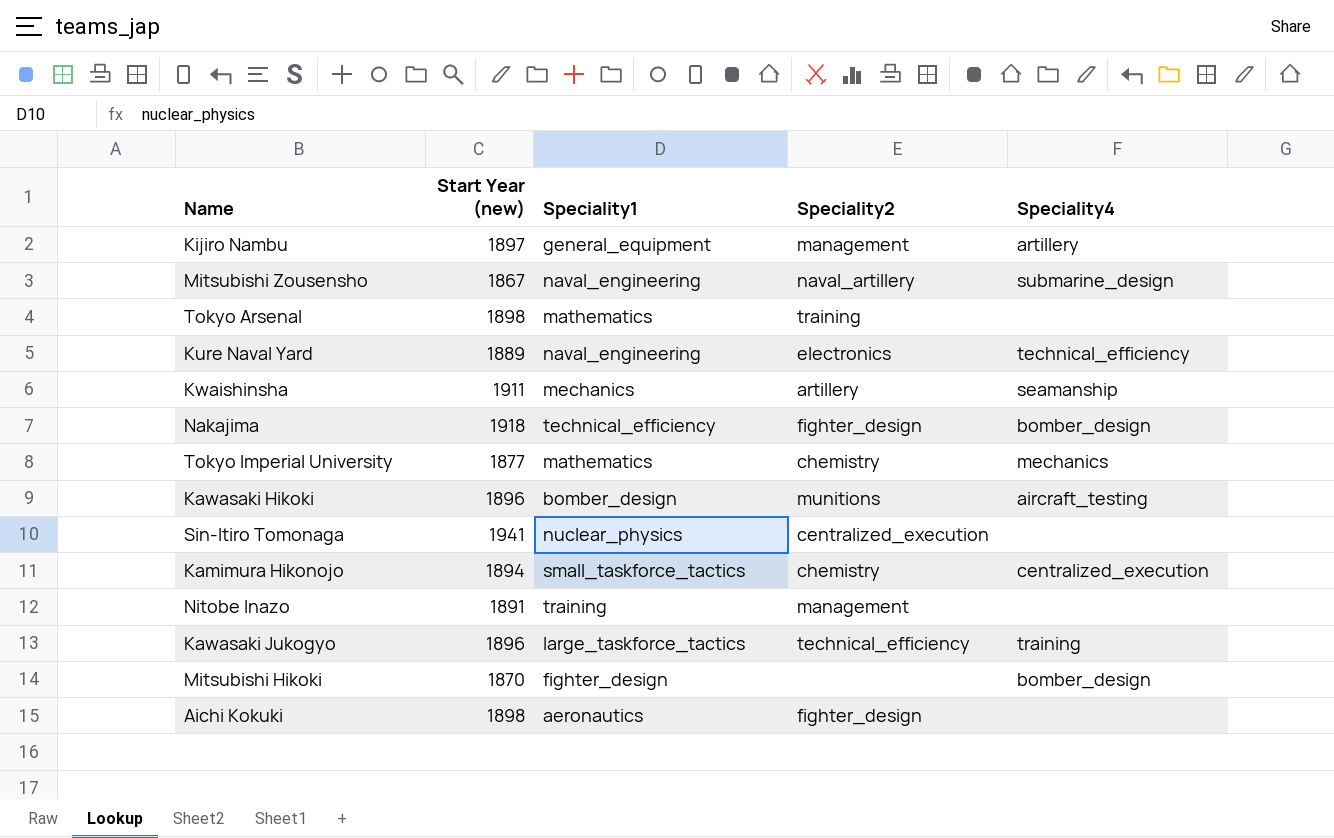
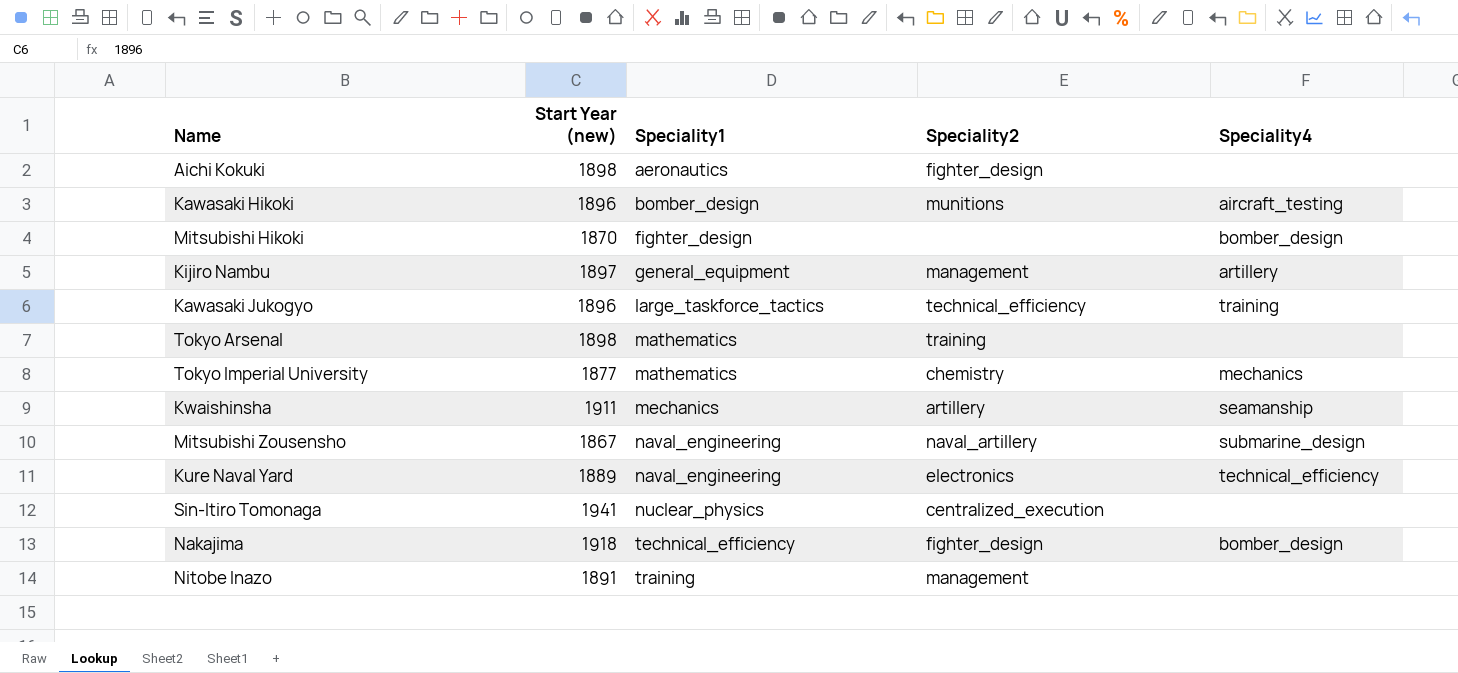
row order: none -> Speciality1 ascending
row Kamimura Hikonojo: 1894 | small_taskforce_tactics | chemistry | centralized_execution -> none

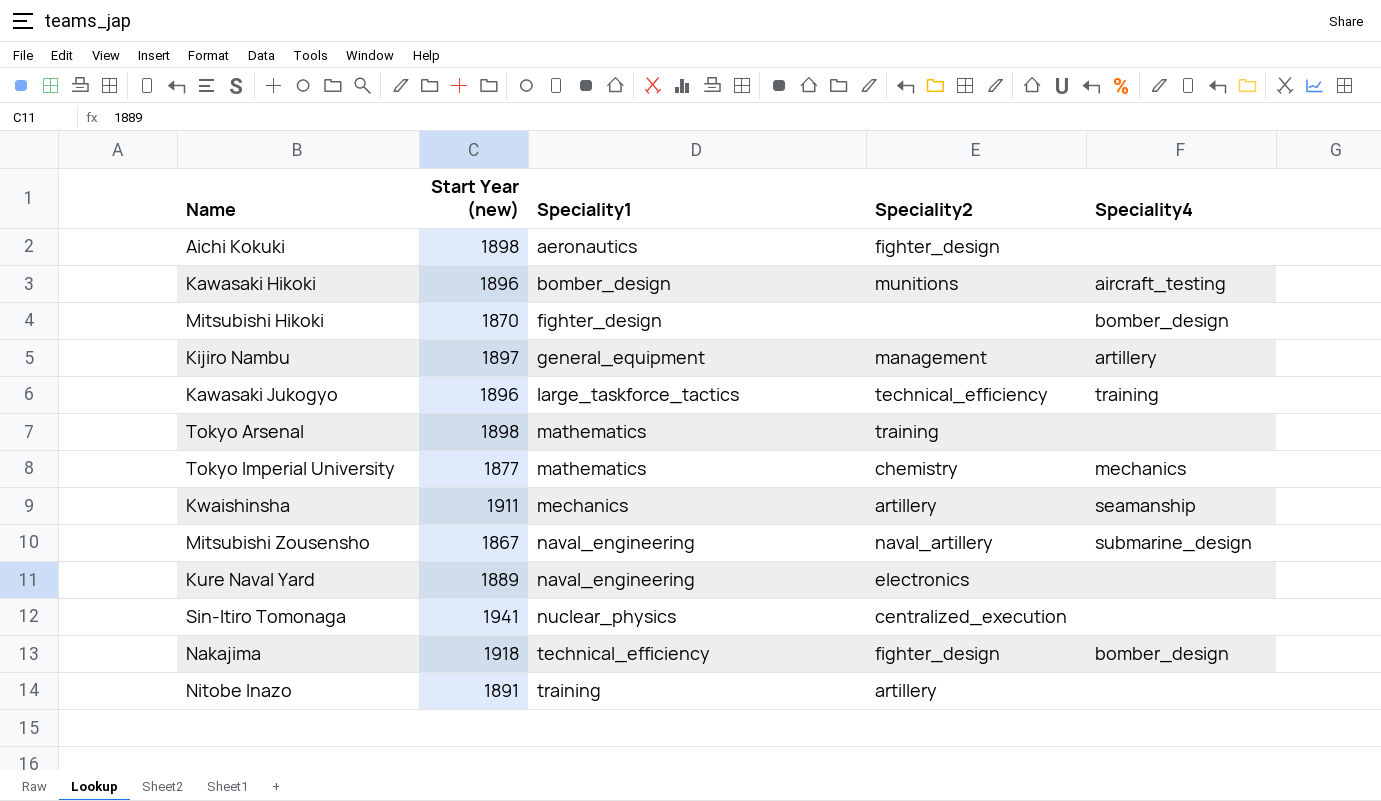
Kure Naval Yard | Speciality4: technical_efficiency -> none
Nitobe Inazo | Speciality2: management -> artillery

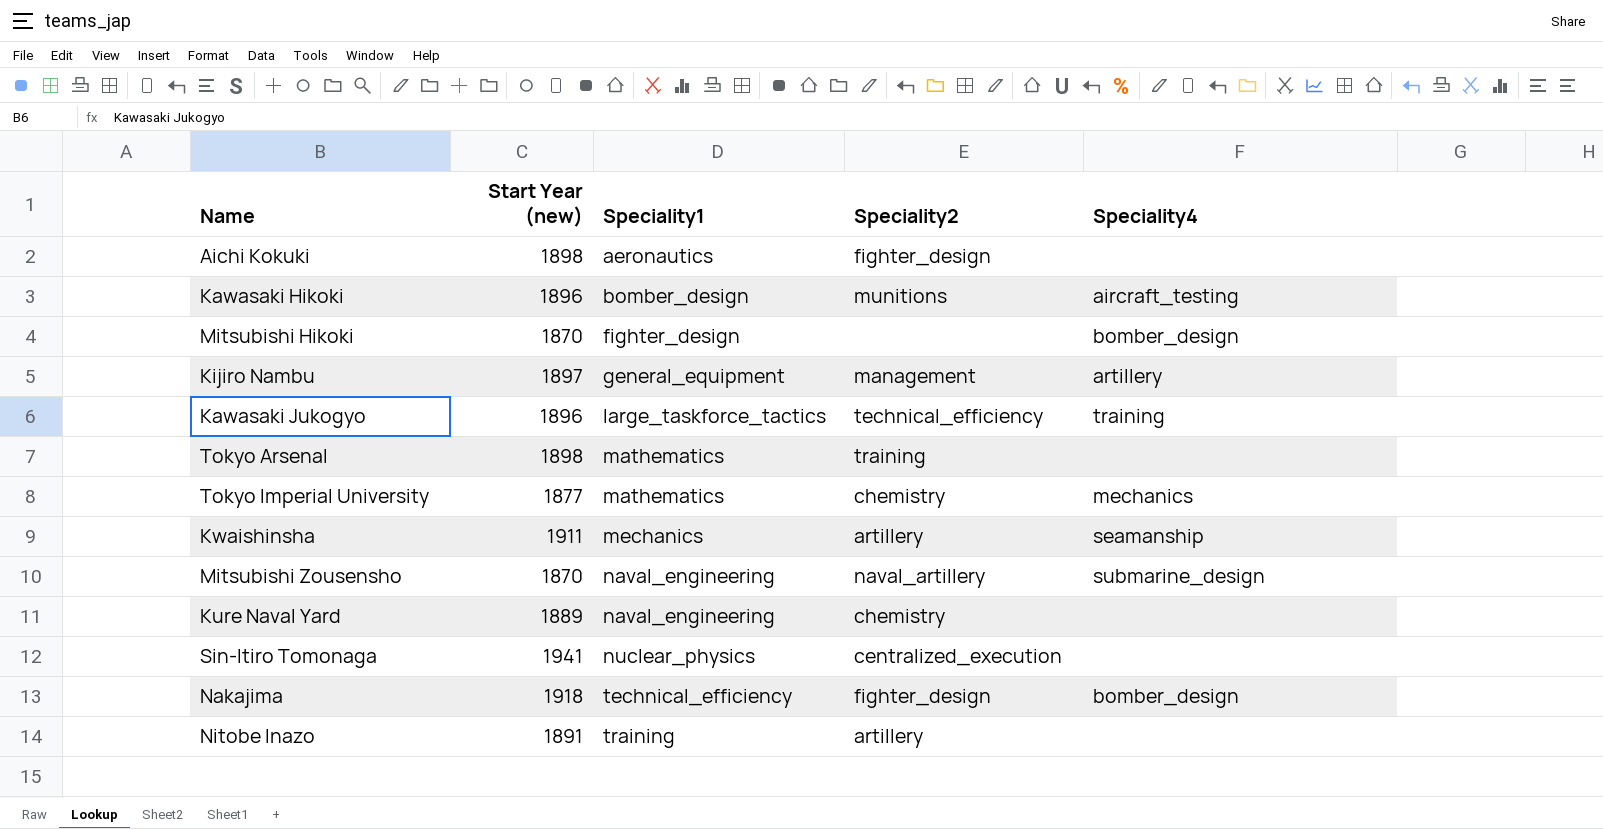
Mitsubishi Zousensho | Start Year (new): 1867 -> 1870
Kure Naval Yard | Speciality2: electronics -> chemistry

